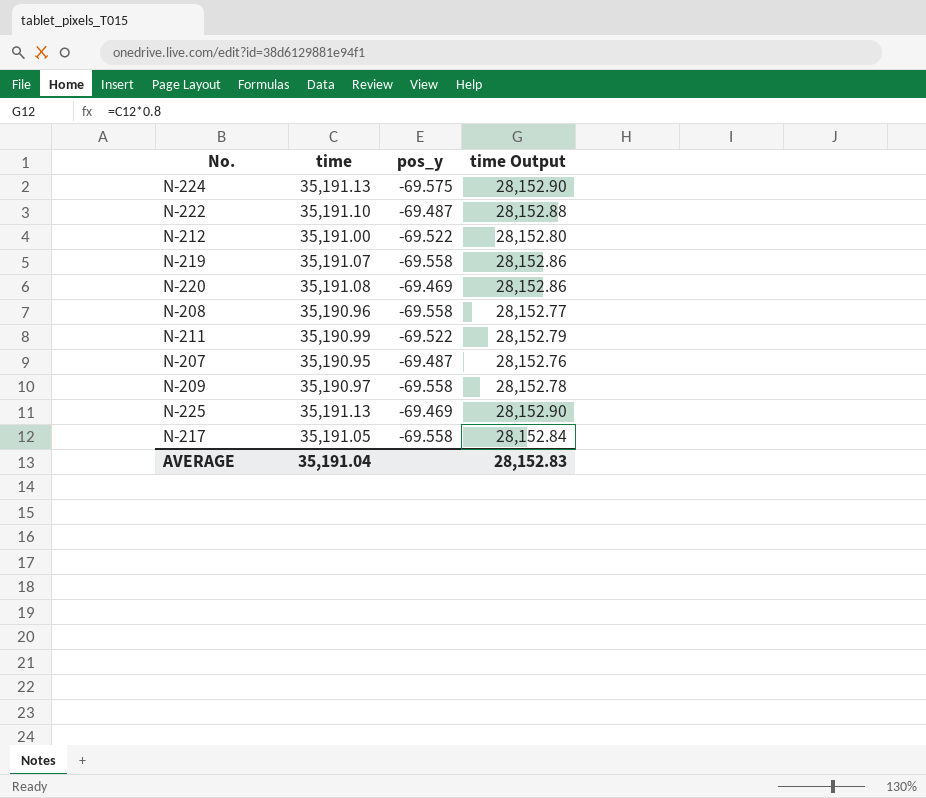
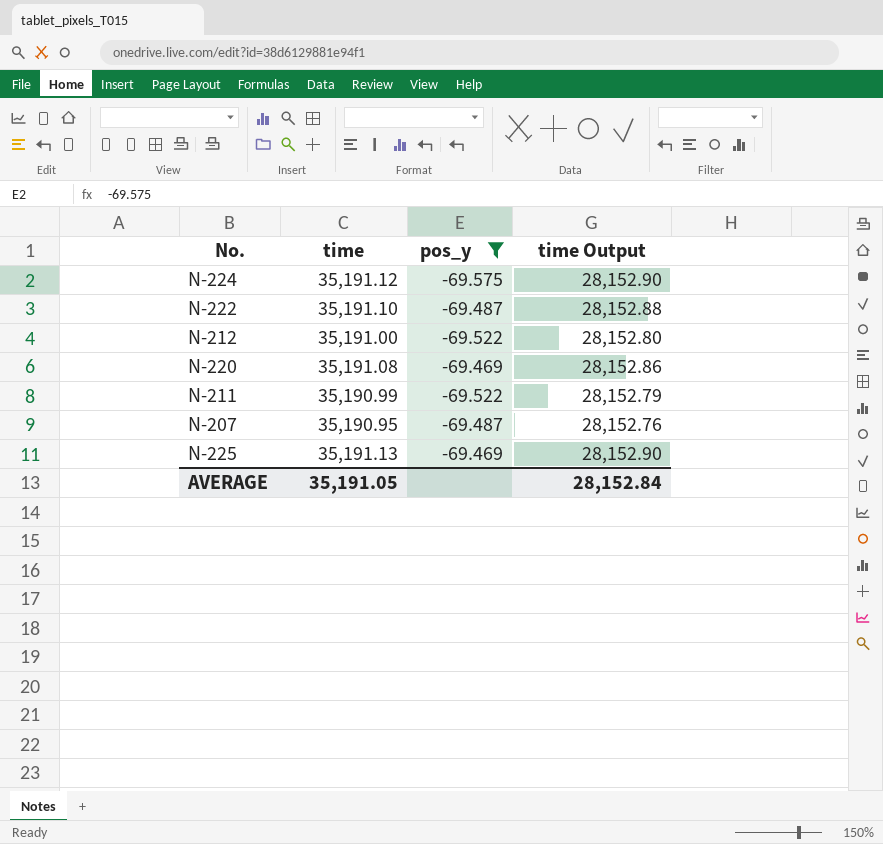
filter: none -> pos_y != -69.558
N-224 | time: 35,191.13 -> 35,191.12
AVERAGE | time: 35,191.04 -> 35,191.05
AVERAGE | time Output: 28,152.83 -> 28,152.84

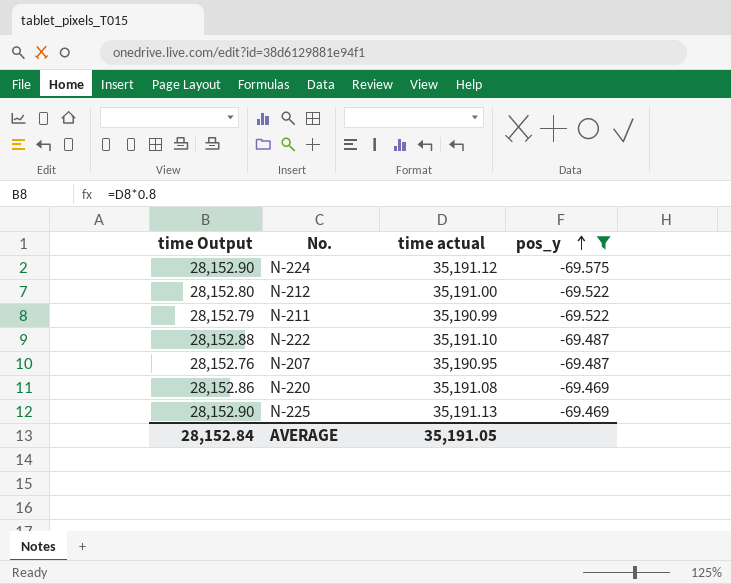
row order: none -> pos_y ascending
column time Output | position: 4 -> 1
column name: time -> time actual

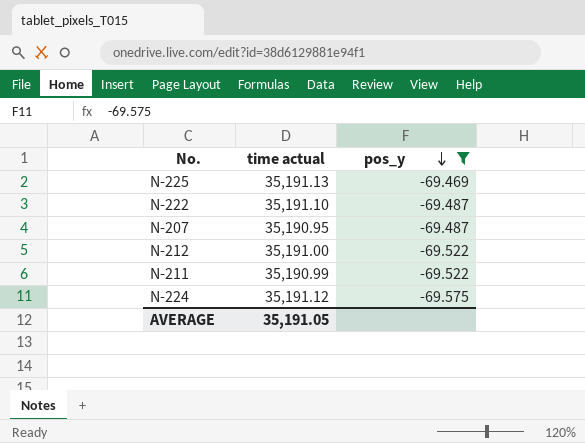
row order: pos_y ascending -> pos_y descending
column time Output | formula: [time actual] * 0.8 -> none
row N-220: 28,152.86 | 35,191.08 | -69.469 -> none

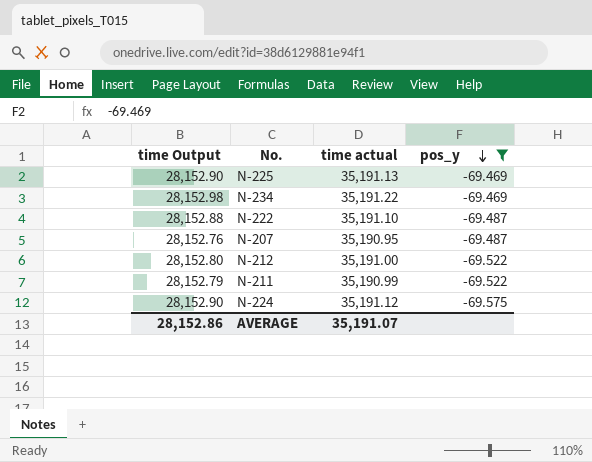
column time Output | formula: none -> [time actual] * 0.8
row N-234: none -> 28,152.98 | 35,191.22 | -69.469
AVERAGE | time actual: 35,191.05 -> 35,191.07

